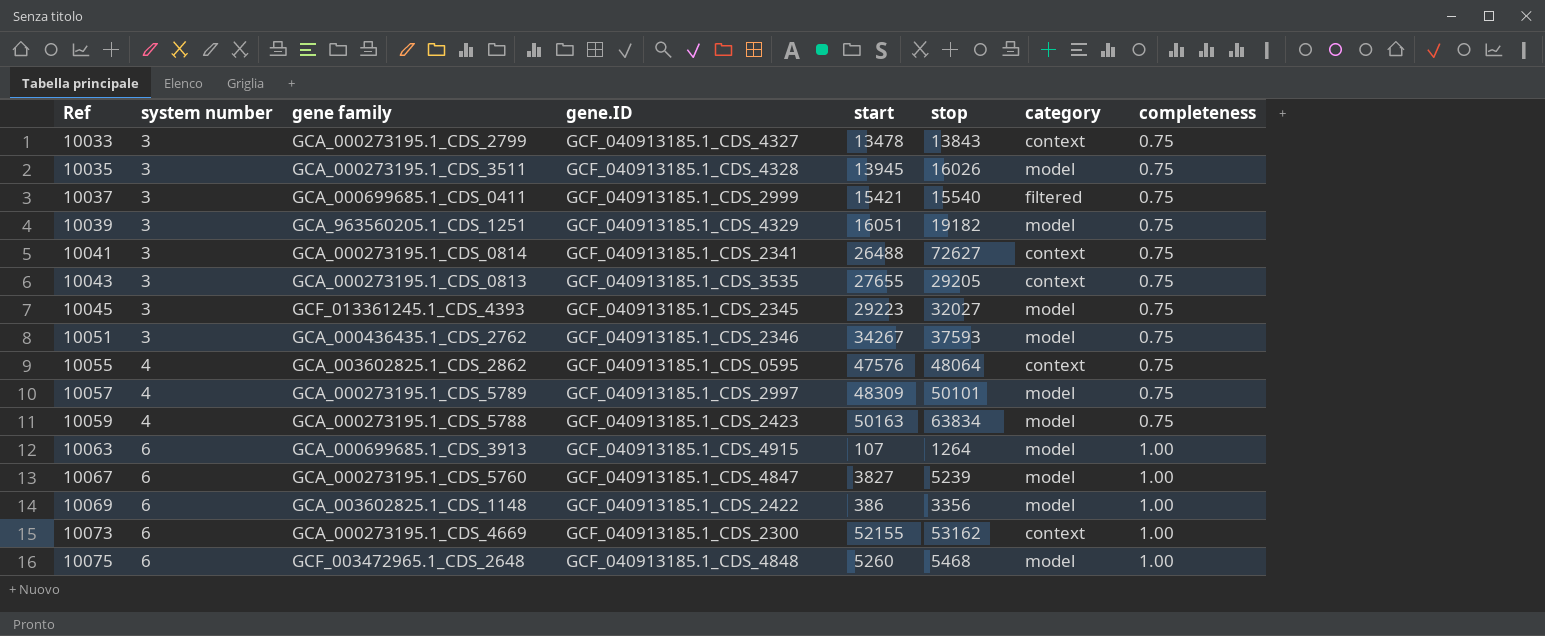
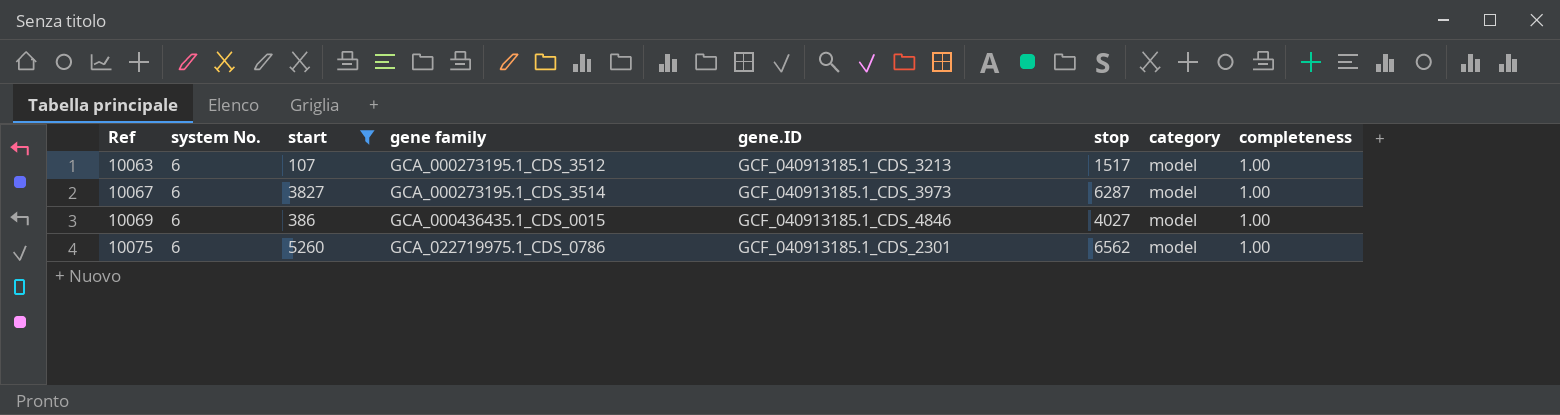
filter: none -> start <= 5260
column name: system number -> system No.
column start | position: 5 -> 3
10063 | gene family: GCA_000699685.1_CDS_3913 -> GCA_000273195.1_CDS_3512
10063 | gene.ID: GCF_040913185.1_CDS_4915 -> GCF_040913185.1_CDS_3213
10063 | stop: 1264 -> 1517
10067 | gene family: GCA_000273195.1_CDS_5760 -> GCA_000273195.1_CDS_3514
10067 | gene.ID: GCF_040913185.1_CDS_4847 -> GCF_040913185.1_CDS_3973
10067 | stop: 5239 -> 6287
10069 | gene family: GCA_003602825.1_CDS_1148 -> GCA_000436435.1_CDS_0015
10069 | gene.ID: GCF_040913185.1_CDS_2422 -> GCF_040913185.1_CDS_4846
10069 | stop: 3356 -> 4027
10075 | gene family: GCF_003472965.1_CDS_2648 -> GCA_022719975.1_CDS_0786
10075 | gene.ID: GCF_040913185.1_CDS_4848 -> GCF_040913185.1_CDS_2301
10075 | stop: 5468 -> 6562

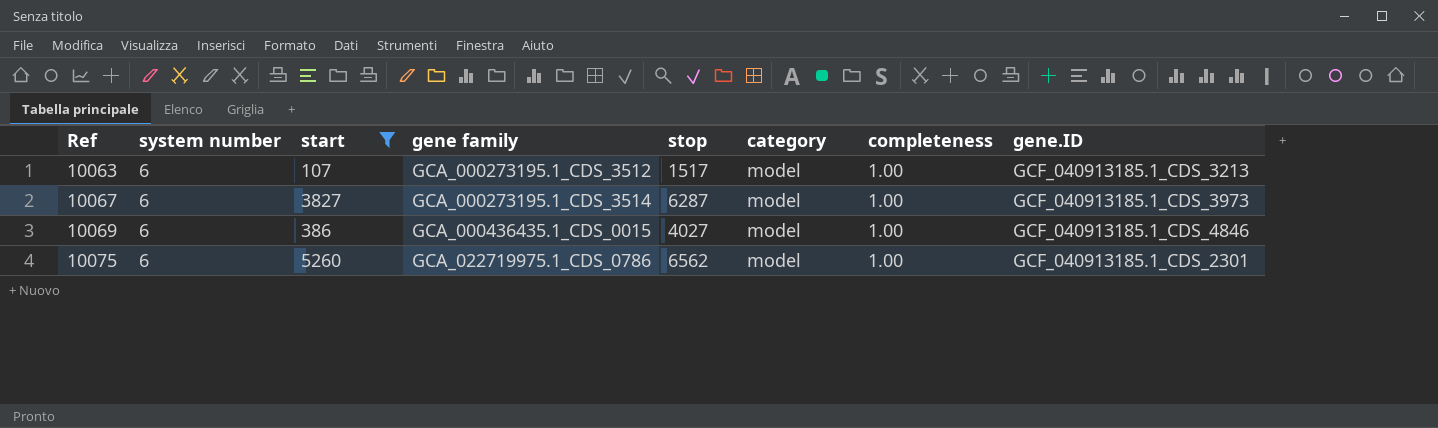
column name: system No. -> system number
column gene.ID | position: 5 -> 8

